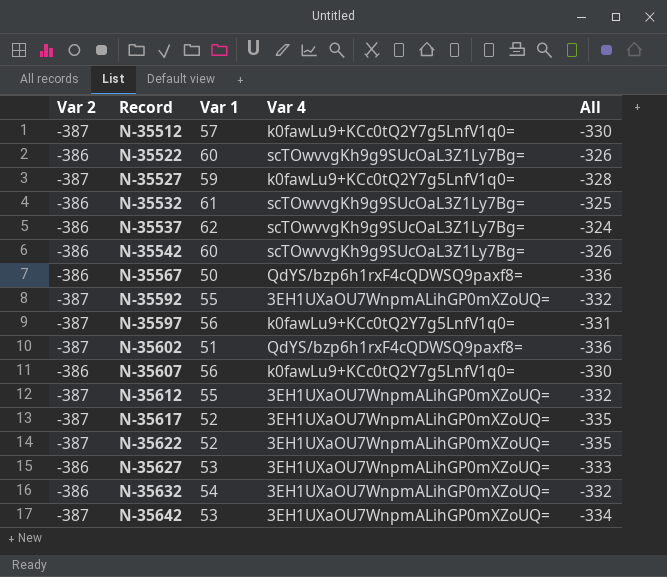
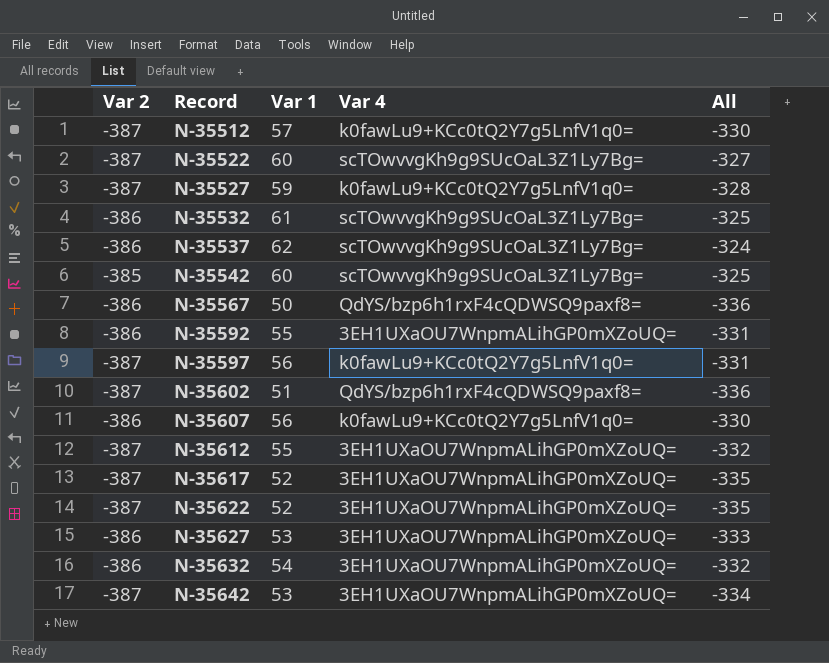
N-35522 | Var 2: -386 -> -387
N-35522 | All: -326 -> -327
N-35542 | Var 2: -386 -> -385
N-35542 | All: -326 -> -325
N-35592 | Var 2: -387 -> -386
N-35592 | All: -332 -> -331

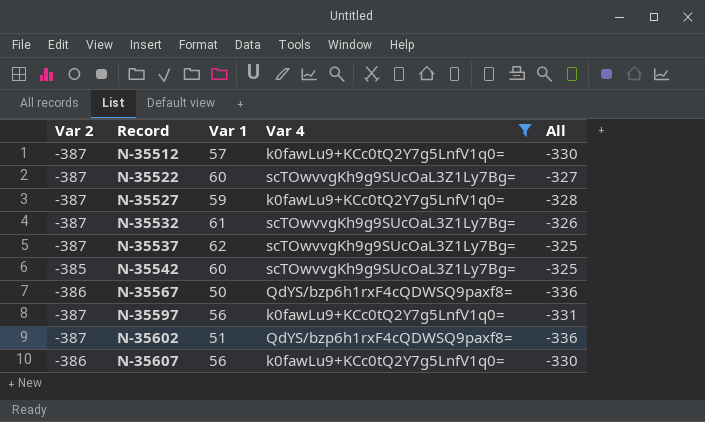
filter: none -> Var 4 != 3EH1UXaOU7WnpmALihGP0mXZoUQ=
N-35532 | Var 2: -386 -> -387
N-35532 | All: -325 -> -326
N-35537 | Var 2: -386 -> -387
N-35537 | All: -324 -> -325

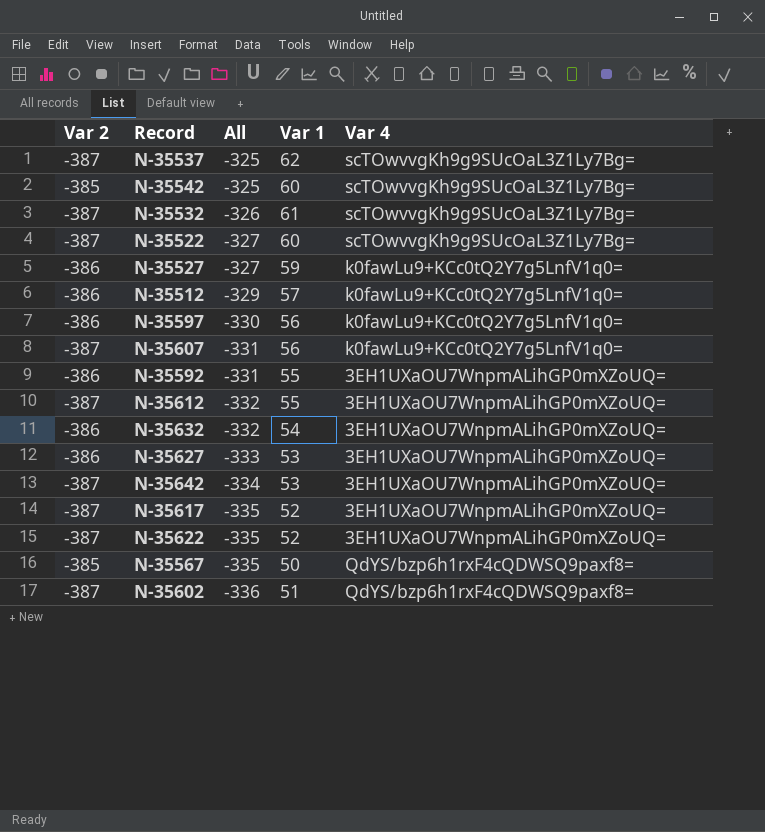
filter: Var 4 != 3EH1UXaOU7WnpmALihGP0mXZoUQ= -> none
row order: Record ascending -> All descending
column All | position: 5 -> 3
N-35527 | Var 2: -387 -> -386
N-35527 | All: -328 -> -327
N-35512 | Var 2: -387 -> -386
N-35512 | All: -330 -> -329
N-35597 | Var 2: -387 -> -386
N-35597 | All: -331 -> -330
N-35607 | Var 2: -386 -> -387
N-35607 | All: -330 -> -331
N-35567 | Var 2: -386 -> -385
N-35567 | All: -336 -> -335

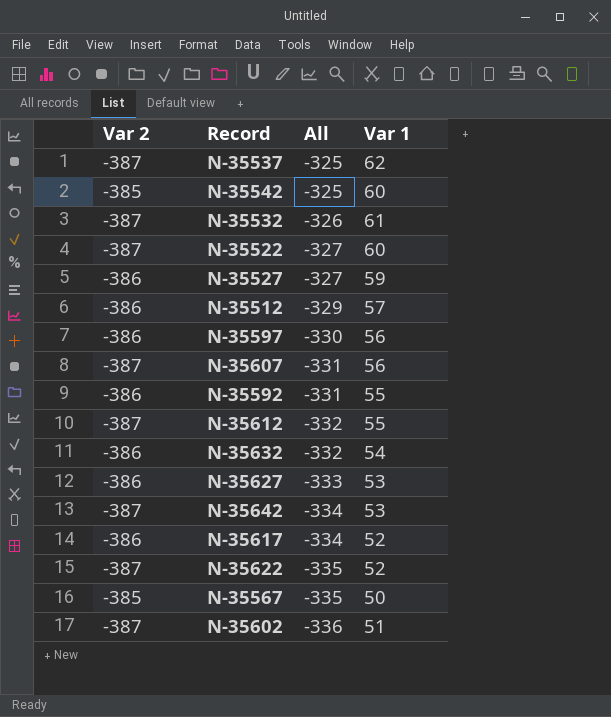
column Var 4 | position: 5 -> none
N-35617 | Var 2: -387 -> -386
N-35617 | All: -335 -> -334

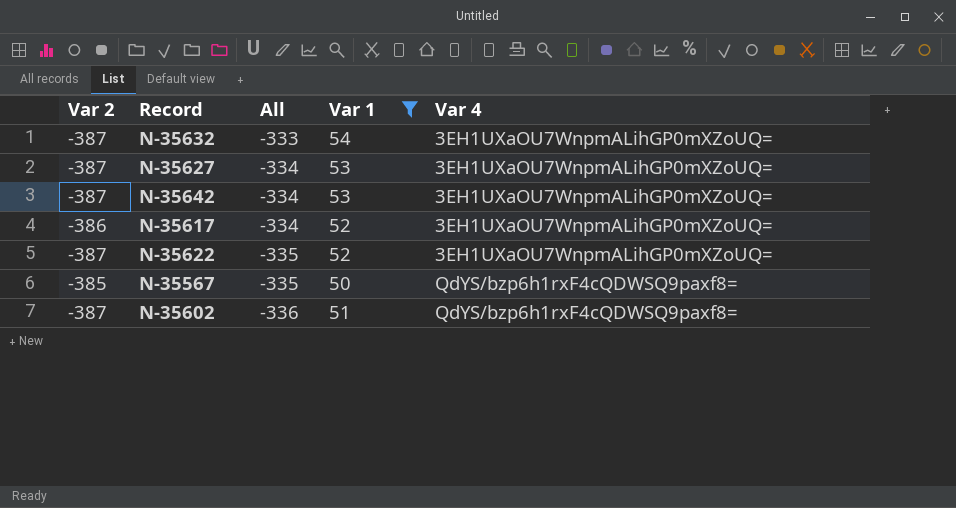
filter: none -> Var 1 <= 54
column Var 4 | position: none -> 5
N-35632 | Var 2: -386 -> -387
N-35632 | All: -332 -> -333
N-35627 | Var 2: -386 -> -387
N-35627 | All: -333 -> -334

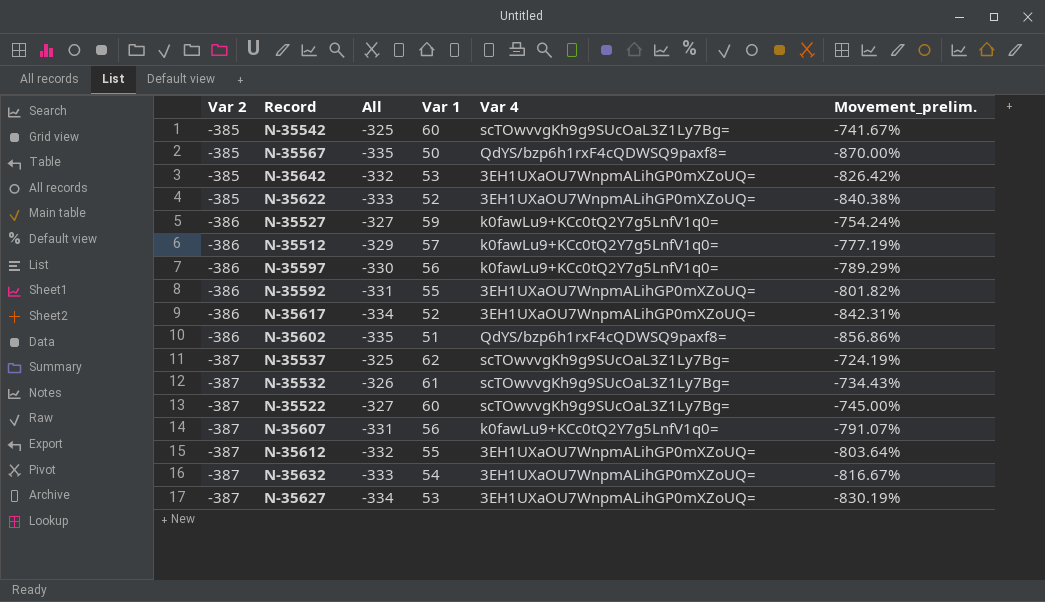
filter: Var 1 <= 54 -> none
row order: All descending -> Var 2 descending
column Movement_prelim. | formula: none -> ([Var 2] - [Var 1]) / [Var 1]
N-35642 | Var 2: -387 -> -385
N-35642 | All: -334 -> -332
N-35622 | Var 2: -387 -> -385
N-35622 | All: -335 -> -333
N-35602 | Var 2: -387 -> -386
N-35602 | All: -336 -> -335

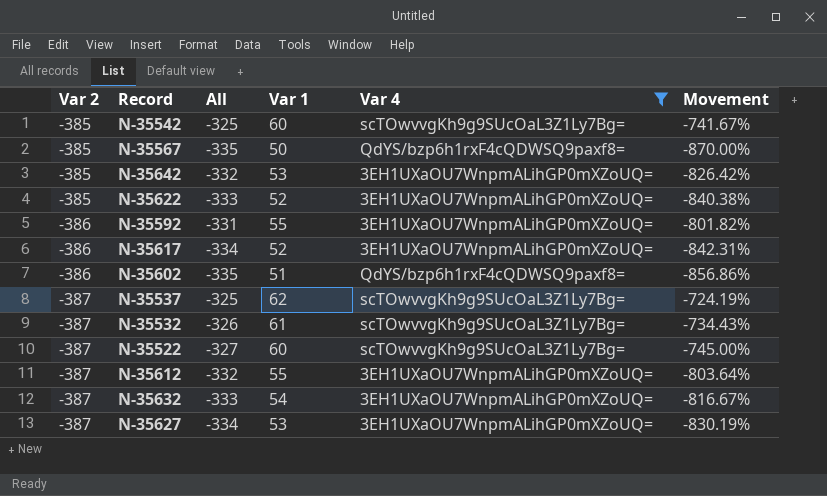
filter: none -> Var 4 != k0fawLu9+KCc0tQ2Y7g5LnfV1q0=
column name: Movement_prelim. -> Movement

